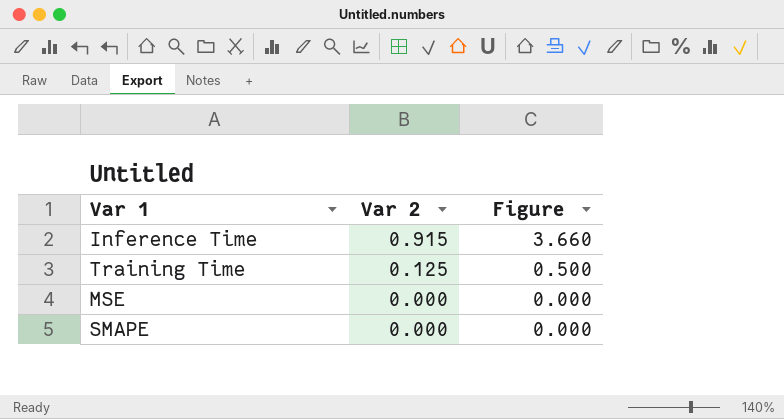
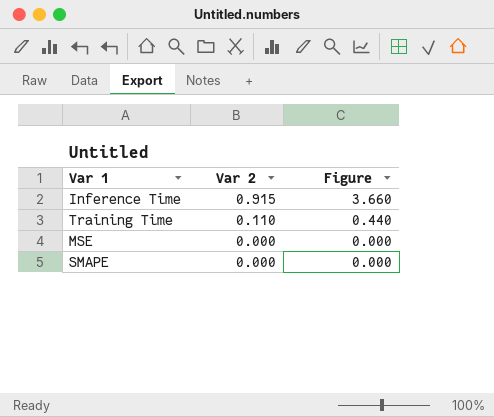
Training Time | Var 2: 0.125 -> 0.110
Training Time | Figure: 0.500 -> 0.440

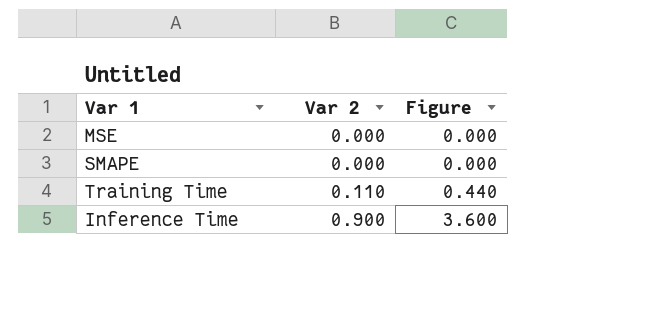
row order: Var 2 descending -> Var 2 ascending
Inference Time | Var 2: 0.915 -> 0.900
Inference Time | Figure: 3.660 -> 3.600

